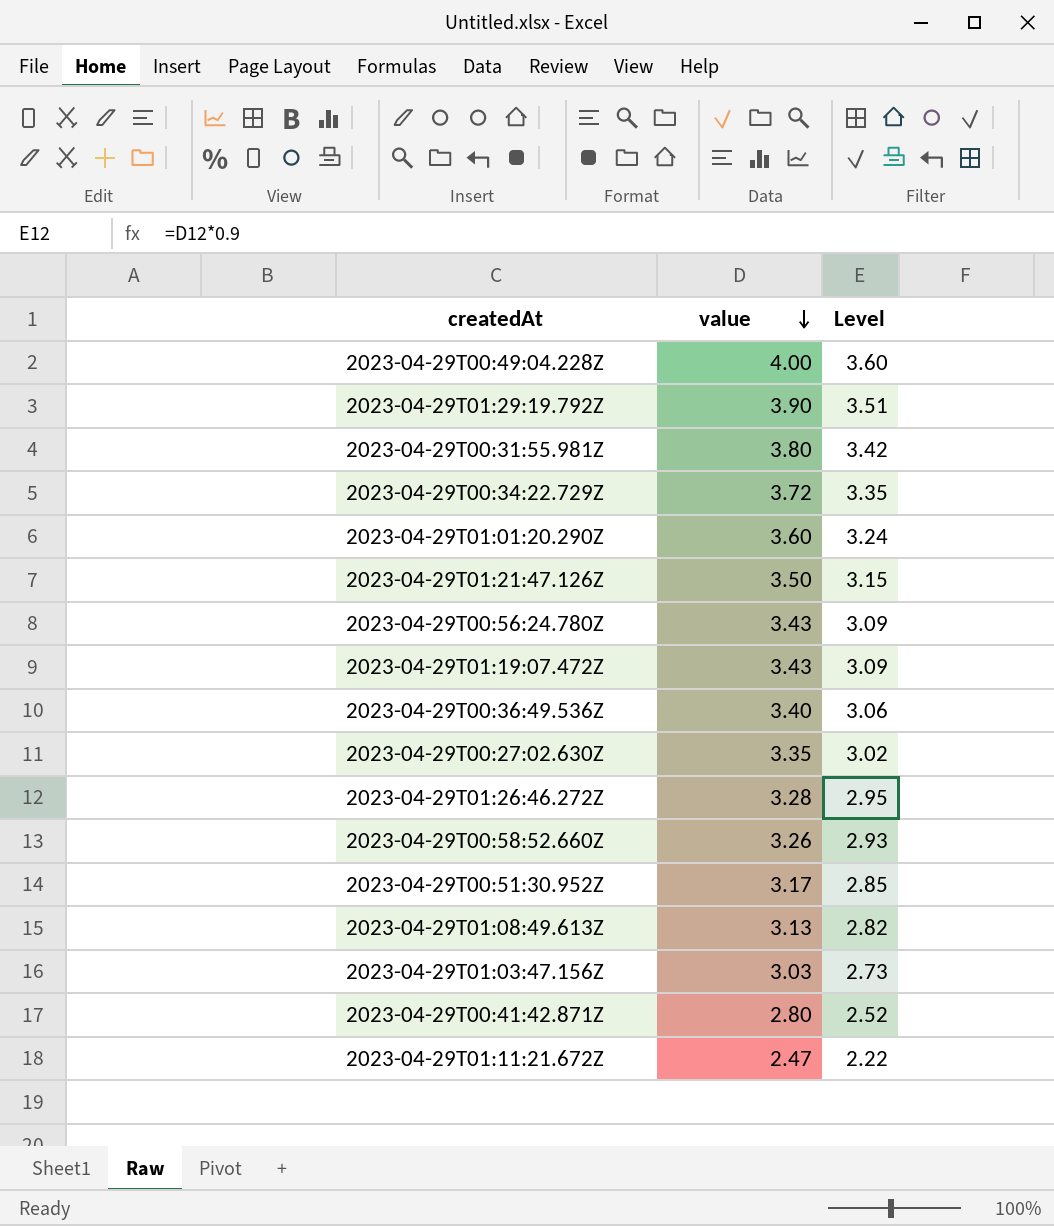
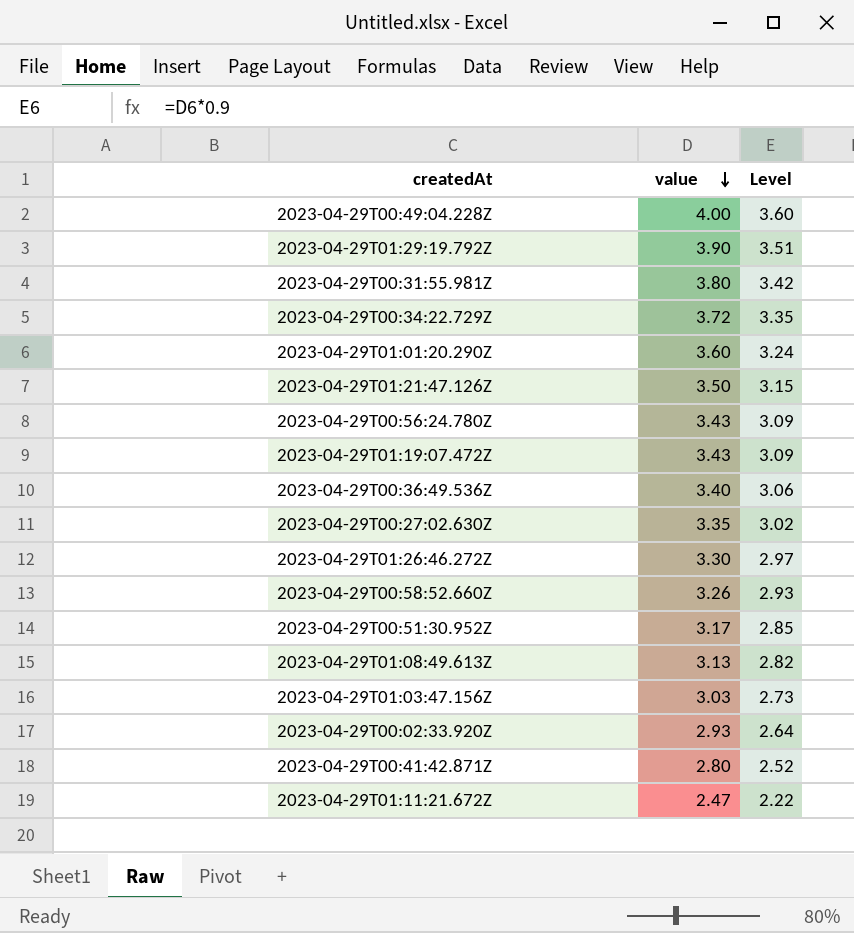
2023-04-29T01:26:46.272Z | value: 3.28 -> 3.30
2023-04-29T01:26:46.272Z | Level: 2.95 -> 2.97
row 2023-04-29T00:02:33.920Z: none -> 2.93 | 2.64

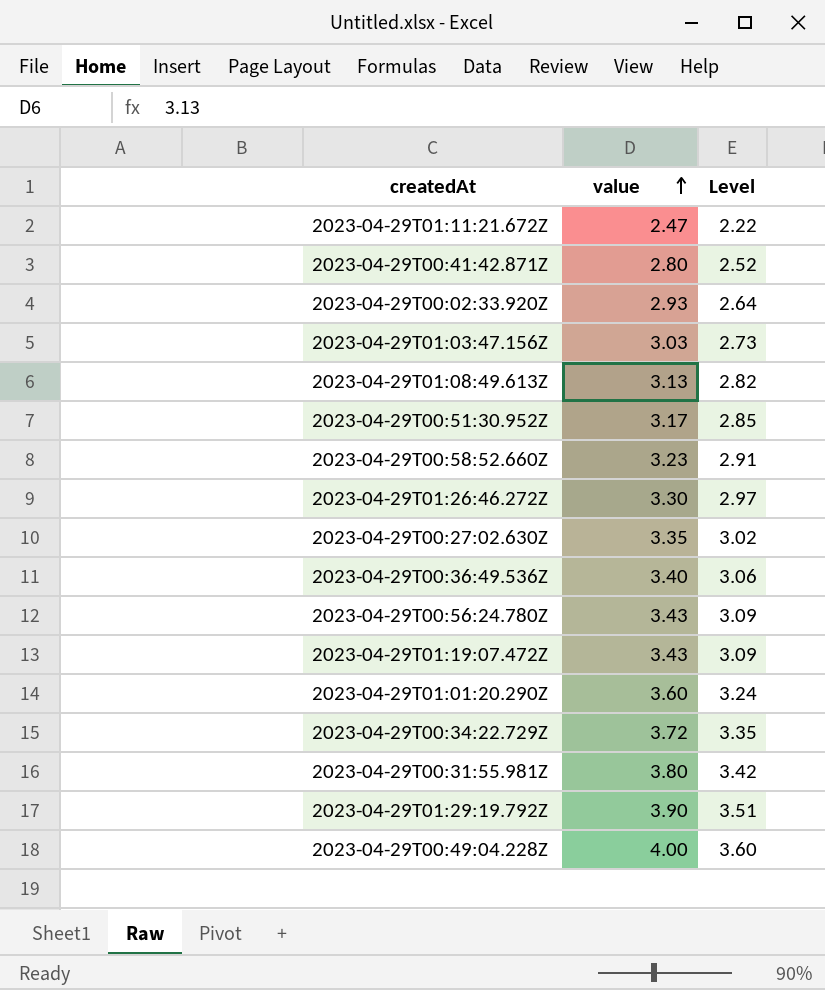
row order: value descending -> value ascending
row 2023-04-29T01:21:47.126Z: 3.50 | 3.15 -> none
2023-04-29T00:58:52.660Z | value: 3.26 -> 3.23
2023-04-29T00:58:52.660Z | Level: 2.93 -> 2.91

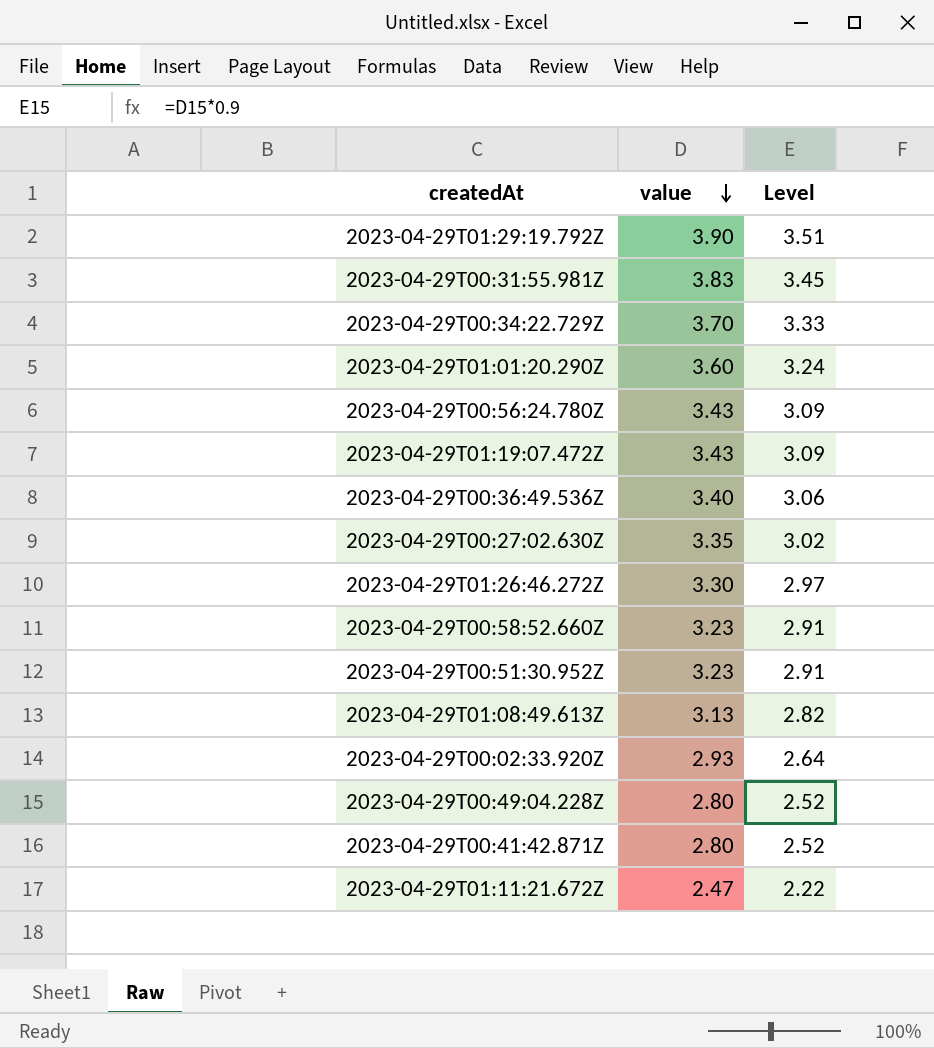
row order: value ascending -> value descending
row 2023-04-29T01:03:47.156Z: 3.03 | 2.73 -> none
2023-04-29T00:31:55.981Z | value: 3.80 -> 3.83
2023-04-29T00:31:55.981Z | Level: 3.42 -> 3.45
2023-04-29T00:34:22.729Z | value: 3.72 -> 3.70
2023-04-29T00:34:22.729Z | Level: 3.35 -> 3.33
2023-04-29T00:51:30.952Z | value: 3.17 -> 3.23
2023-04-29T00:51:30.952Z | Level: 2.85 -> 2.91
2023-04-29T00:49:04.228Z | value: 4.00 -> 2.80
2023-04-29T00:49:04.228Z | Level: 3.60 -> 2.52

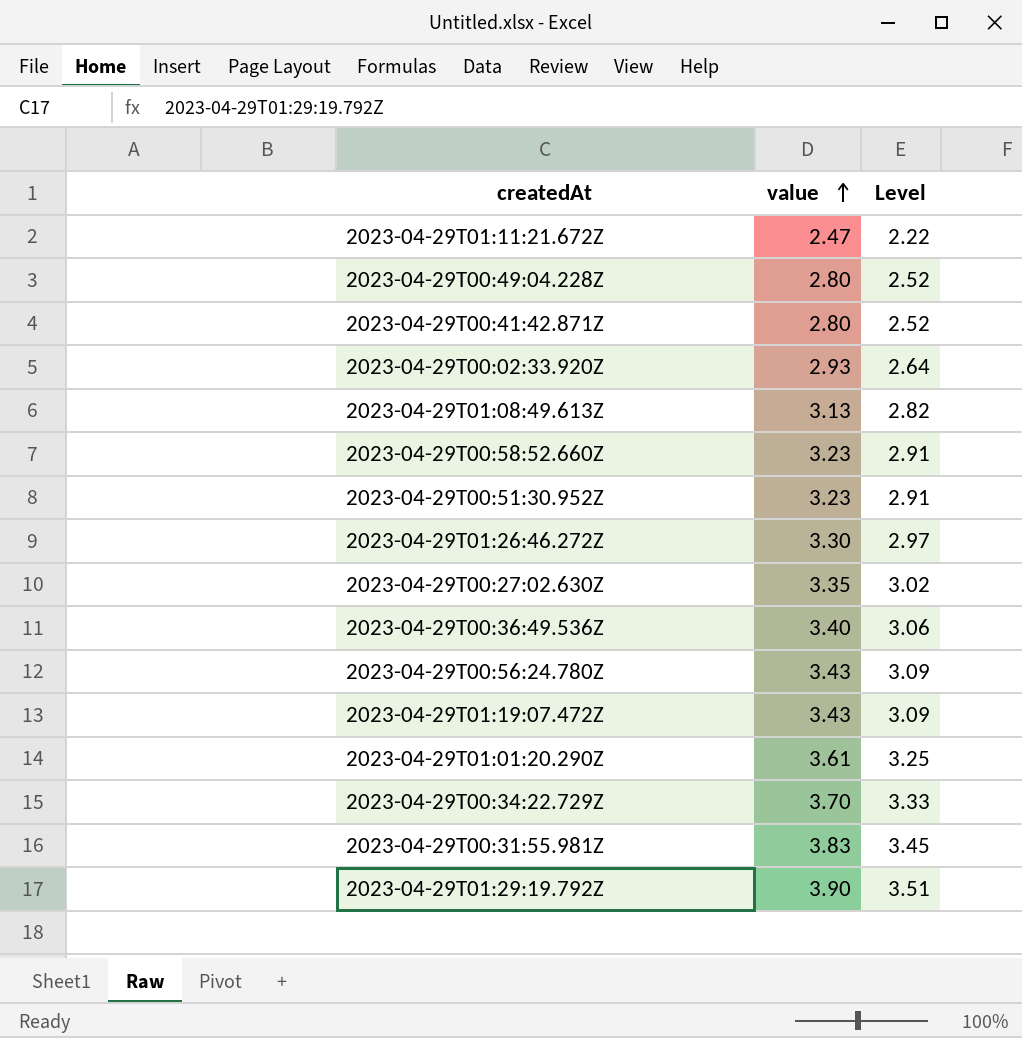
row order: value descending -> value ascending
2023-04-29T01:01:20.290Z | value: 3.60 -> 3.61
2023-04-29T01:01:20.290Z | Level: 3.24 -> 3.25

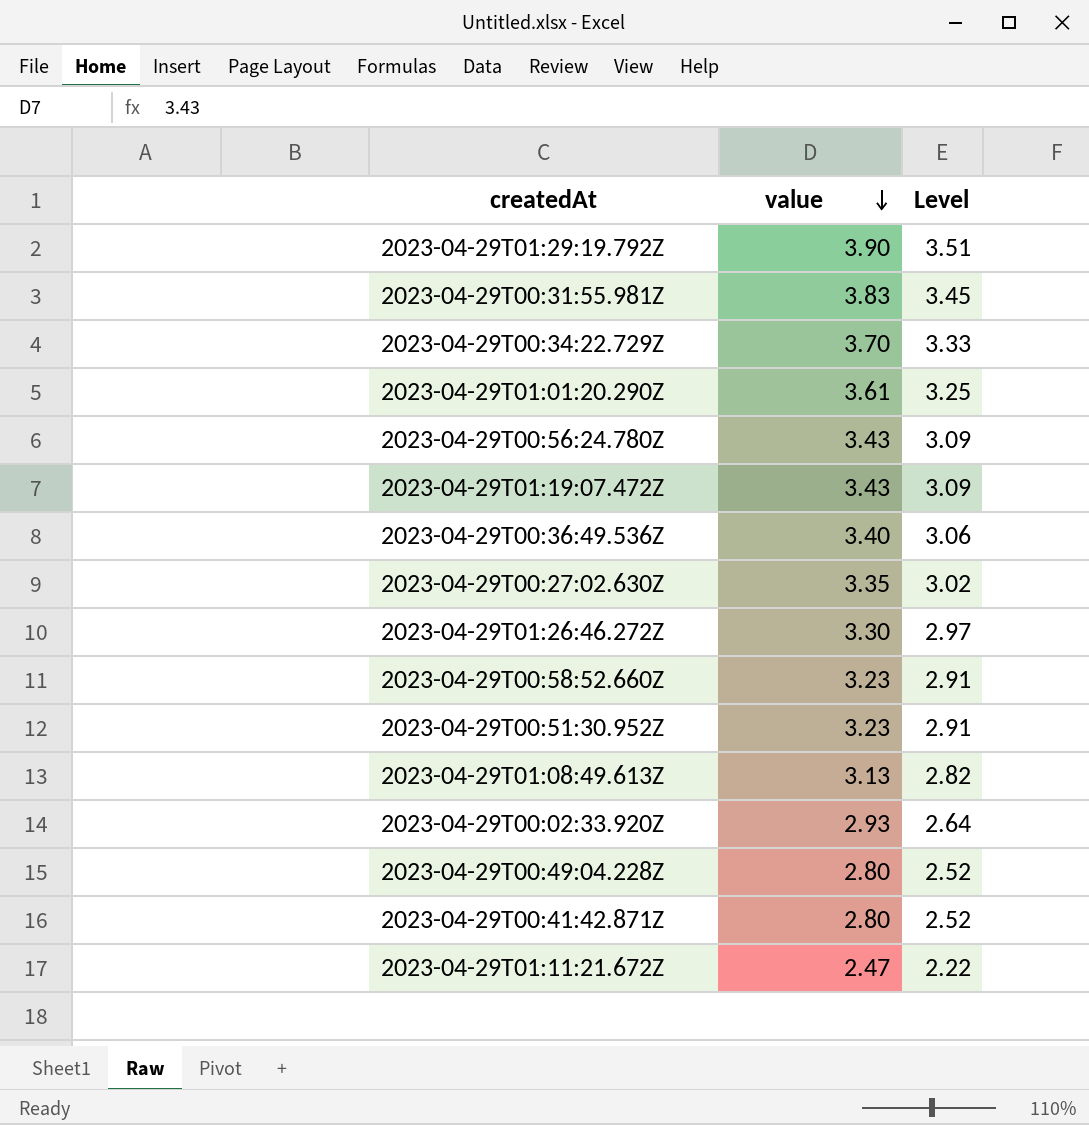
row order: value ascending -> value descending

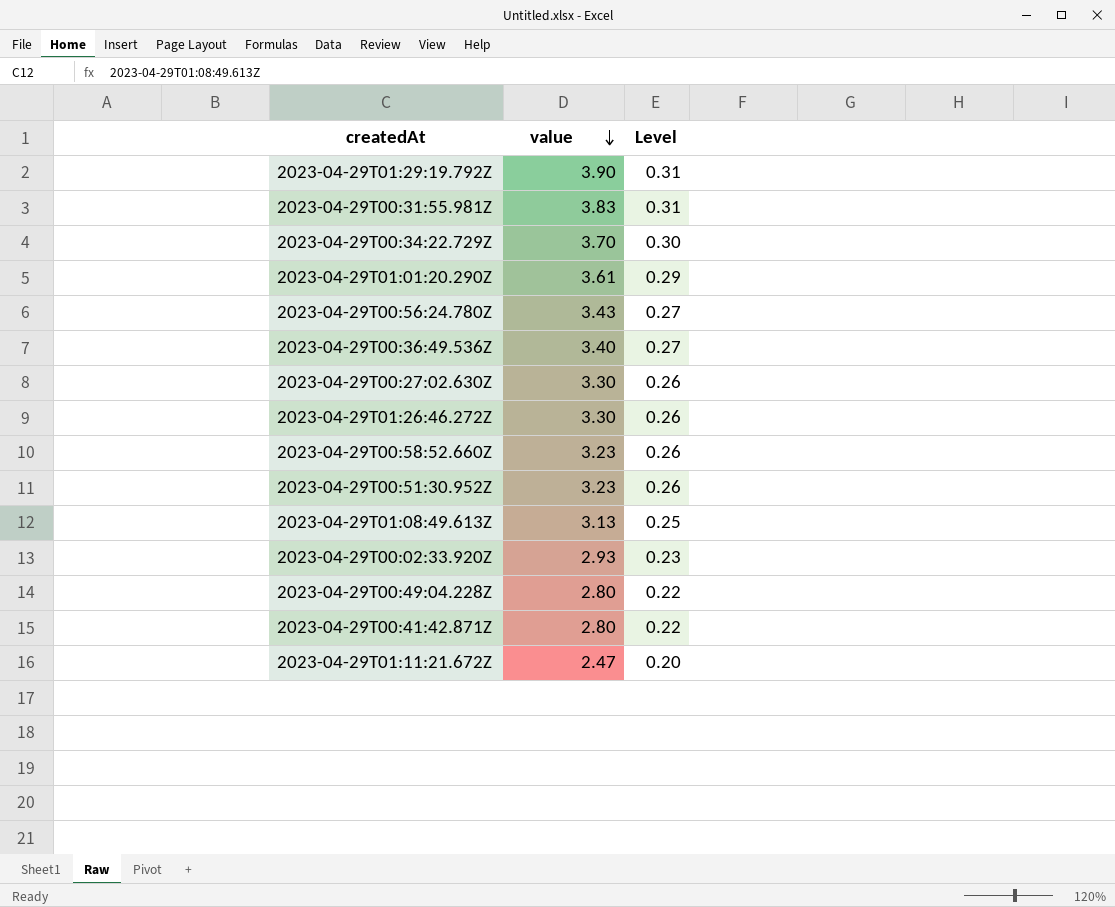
column Level | formula: [value] * 0.9 -> [value] * 0.08
row 2023-04-29T01:19:07.472Z: 3.43 | 3.09 -> none
2023-04-29T00:27:02.630Z | value: 3.35 -> 3.30

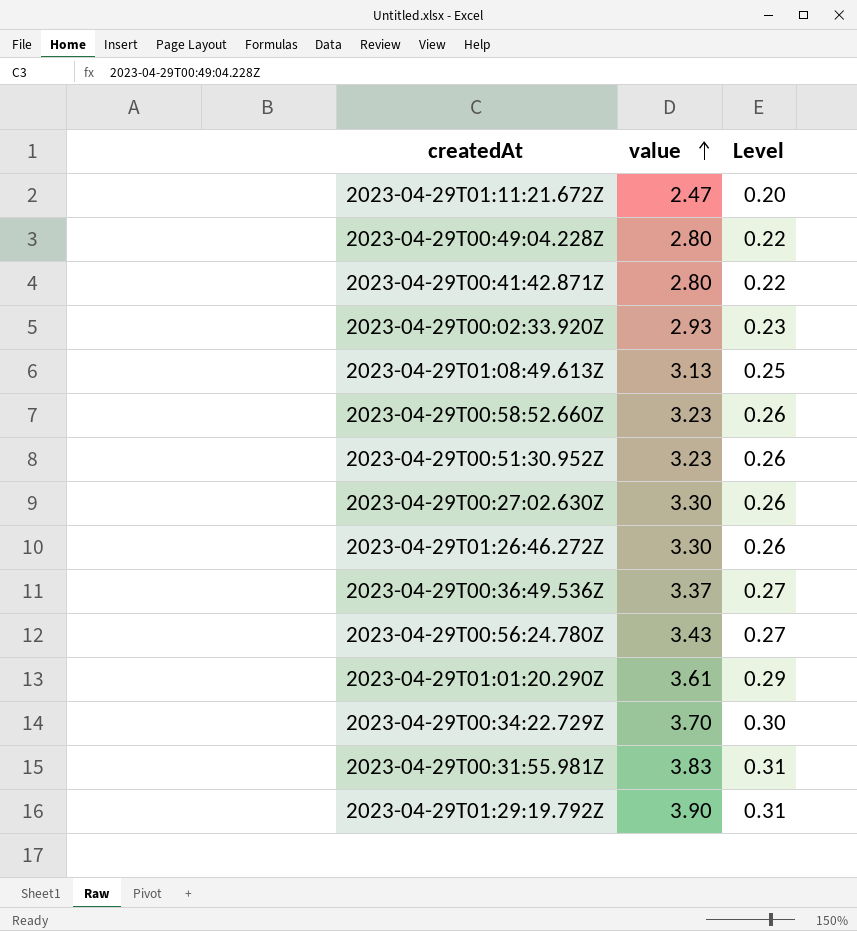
row order: value descending -> value ascending
2023-04-29T00:36:49.536Z | value: 3.40 -> 3.37

